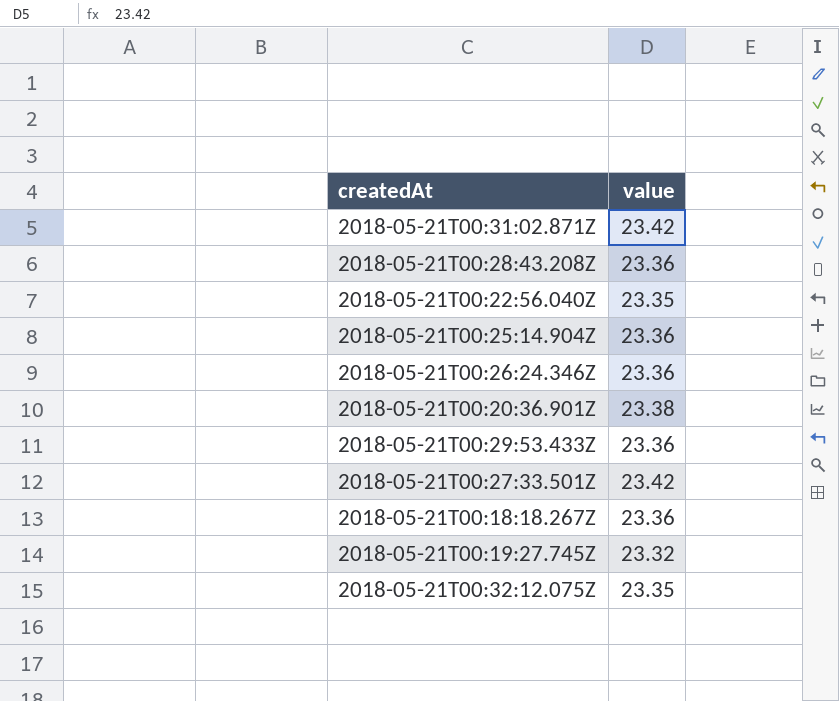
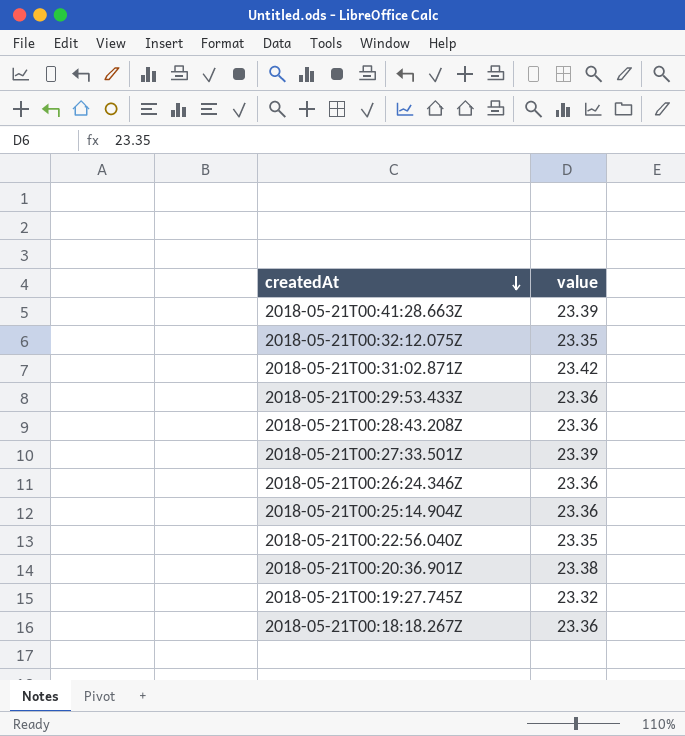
row order: none -> createdAt descending
row 2018-05-21T00:41:28.663Z: none -> 23.39
2018-05-21T00:27:33.501Z | value: 23.42 -> 23.39

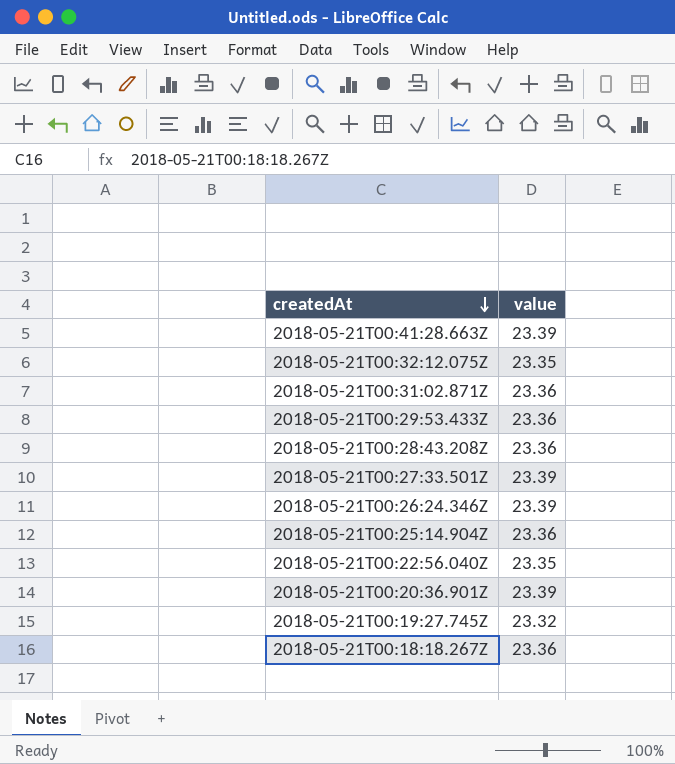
2018-05-21T00:31:02.871Z | value: 23.42 -> 23.36
2018-05-21T00:26:24.346Z | value: 23.36 -> 23.39
2018-05-21T00:20:36.901Z | value: 23.38 -> 23.39

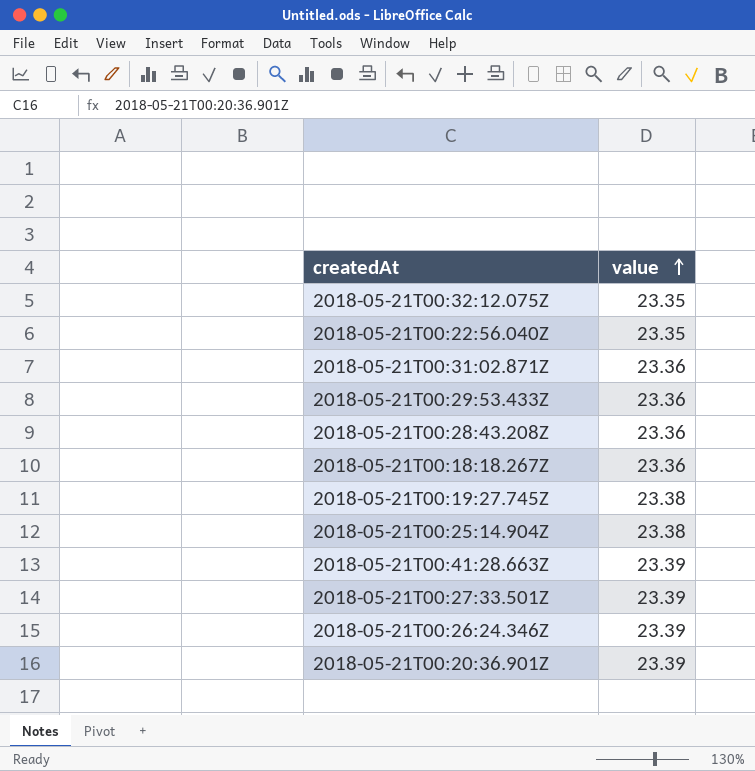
row order: createdAt descending -> value ascending
2018-05-21T00:19:27.745Z | value: 23.32 -> 23.38
2018-05-21T00:25:14.904Z | value: 23.36 -> 23.38

